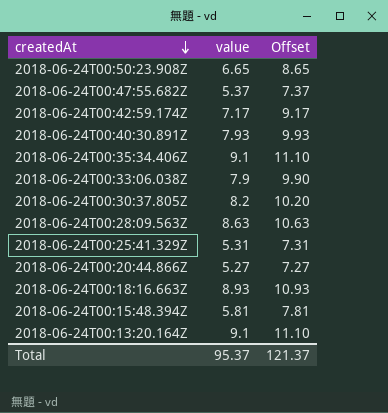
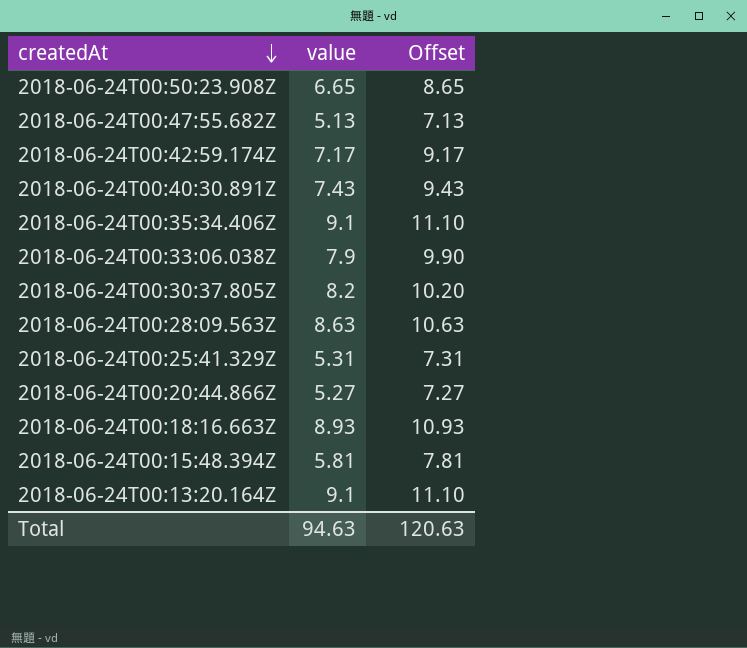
2018-06-24T00:47:55.682Z | value: 5.37 -> 5.13
2018-06-24T00:47:55.682Z | Offset: 7.37 -> 7.13
2018-06-24T00:40:30.891Z | value: 7.93 -> 7.43
2018-06-24T00:40:30.891Z | Offset: 9.93 -> 9.43
Total | value: 95.37 -> 94.63
Total | Offset: 121.37 -> 120.63

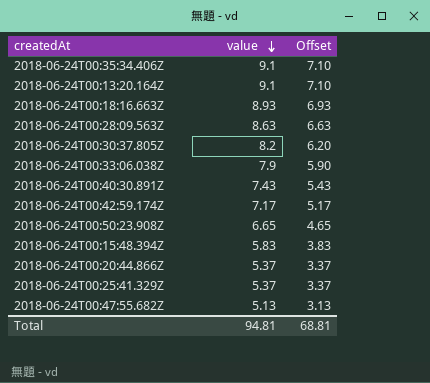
row order: createdAt descending -> value descending
column Offset | formula: [value] + 2 -> [value] - 2
2018-06-24T00:15:48.394Z | value: 5.81 -> 5.83
2018-06-24T00:20:44.866Z | value: 5.27 -> 5.37
2018-06-24T00:25:41.329Z | value: 5.31 -> 5.37
Total | value: 94.63 -> 94.81
Total | Offset: 120.63 -> 68.81

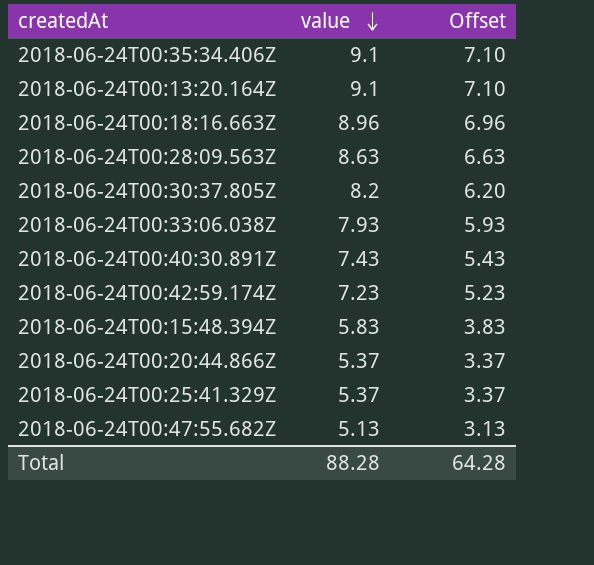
row 2018-06-24T00:50:23.908Z: 6.65 | 4.65 -> none
2018-06-24T00:18:16.663Z | value: 8.93 -> 8.96
2018-06-24T00:18:16.663Z | Offset: 6.93 -> 6.96
2018-06-24T00:33:06.038Z | value: 7.9 -> 7.93
2018-06-24T00:33:06.038Z | Offset: 5.90 -> 5.93
2018-06-24T00:42:59.174Z | value: 7.17 -> 7.23
2018-06-24T00:42:59.174Z | Offset: 5.17 -> 5.23
Total | value: 94.81 -> 88.28
Total | Offset: 68.81 -> 64.28

